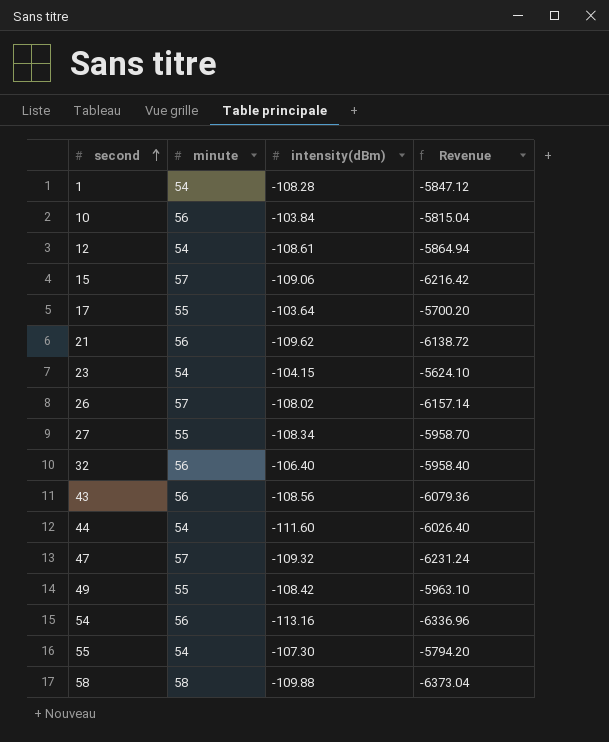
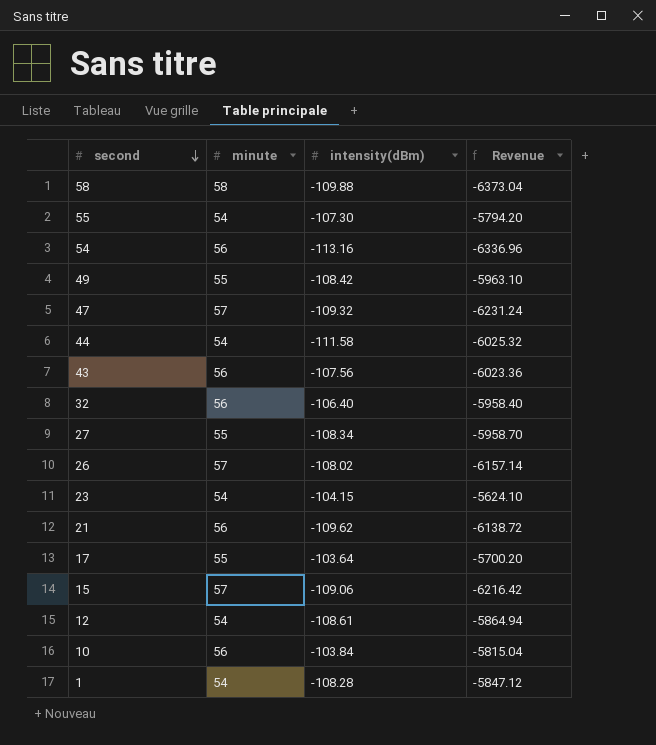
row order: second ascending -> second descending
44 | intensity(dBm): -111.60 -> -111.58
44 | Revenue: -6026.40 -> -6025.32
43 | intensity(dBm): -108.56 -> -107.56
43 | Revenue: -6079.36 -> -6023.36

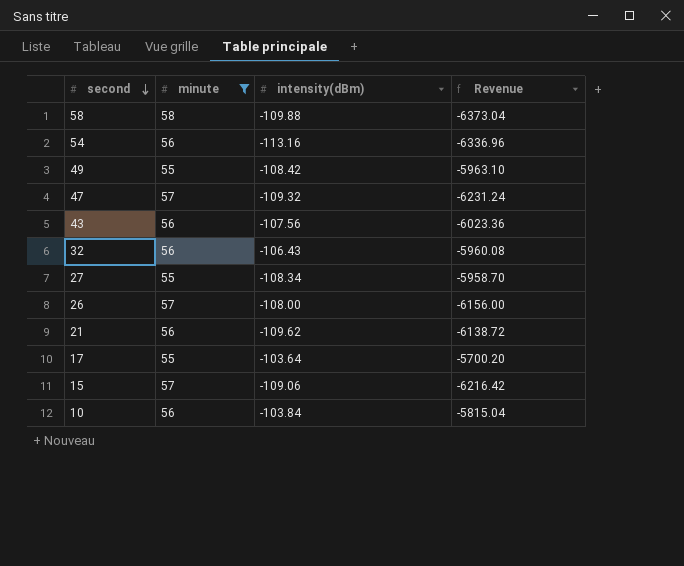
filter: none -> minute != 54
32 | intensity(dBm): -106.40 -> -106.43
32 | Revenue: -5958.40 -> -5960.08
26 | intensity(dBm): -108.02 -> -108.00
26 | Revenue: -6157.14 -> -6156.00

